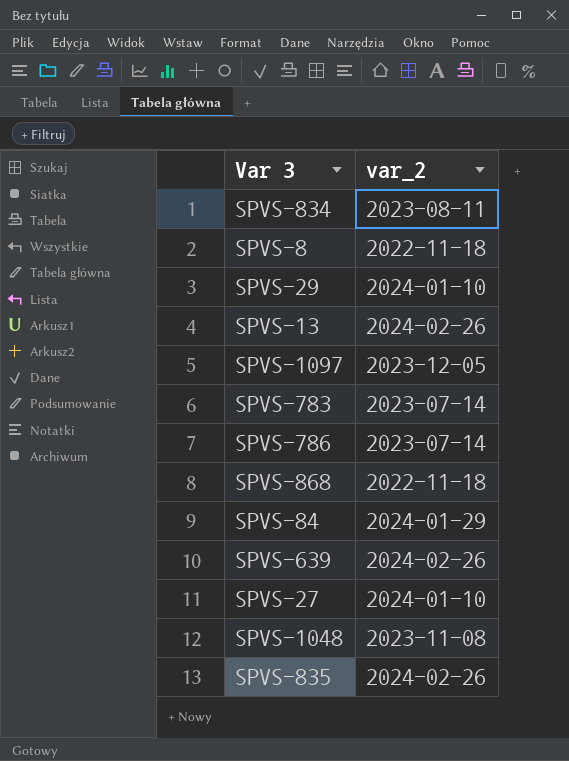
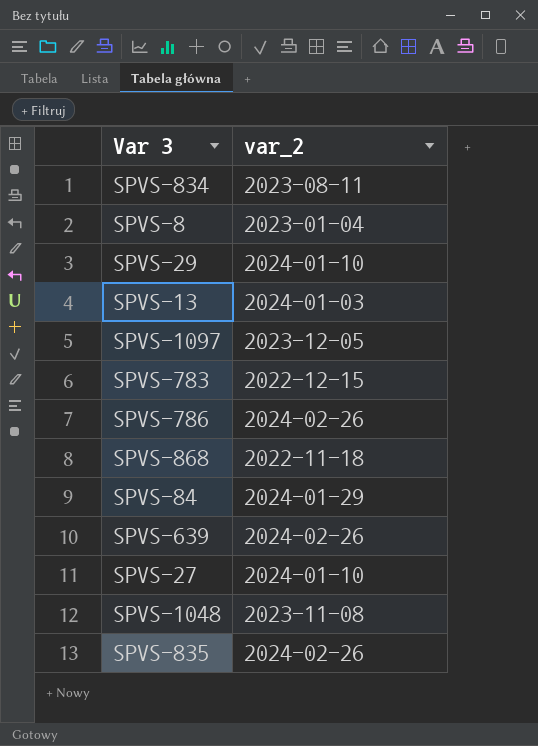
SPVS-8 | var_2: 2022-11-18 -> 2023-01-04
SPVS-13 | var_2: 2024-02-26 -> 2024-01-03
SPVS-783 | var_2: 2023-07-14 -> 2022-12-15
SPVS-786 | var_2: 2023-07-14 -> 2024-02-26

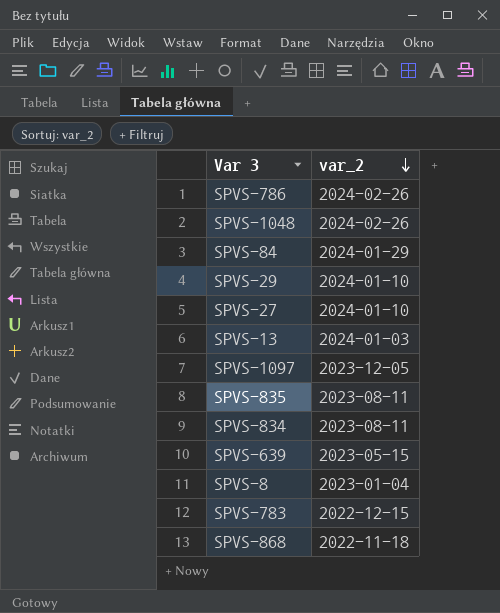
row order: none -> var_2 descending
SPVS-1048 | var_2: 2023-11-08 -> 2024-02-26
SPVS-835 | var_2: 2024-02-26 -> 2023-08-11
SPVS-639 | var_2: 2024-02-26 -> 2023-05-15

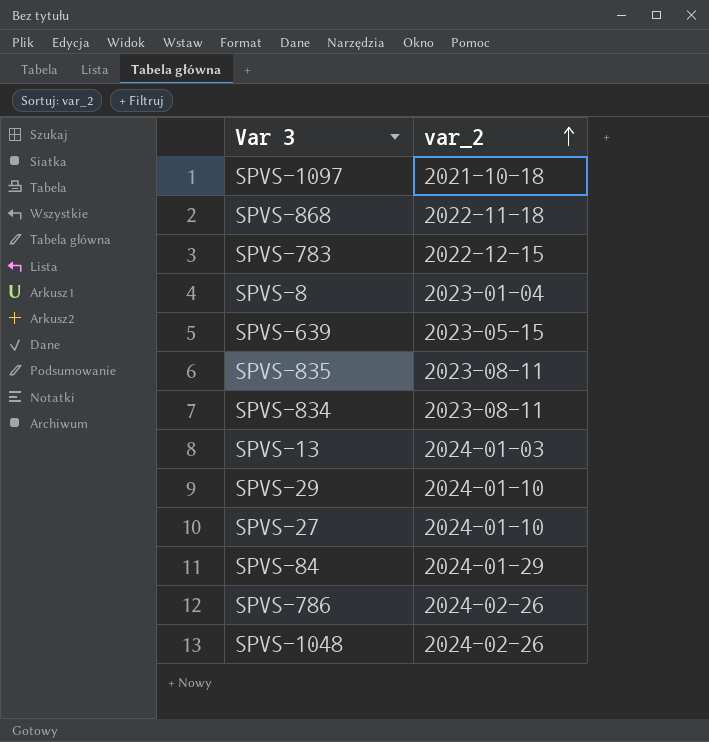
row order: var_2 descending -> var_2 ascending
SPVS-1097 | var_2: 2023-12-05 -> 2021-10-18

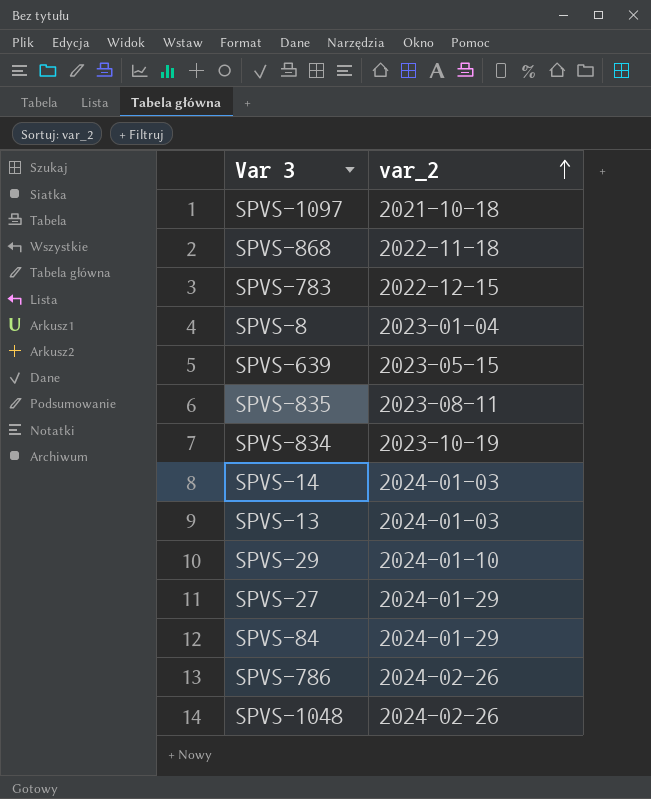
SPVS-834 | var_2: 2023-08-11 -> 2023-10-19
row SPVS-14: none -> 2024-01-03
SPVS-27 | var_2: 2024-01-10 -> 2024-01-29

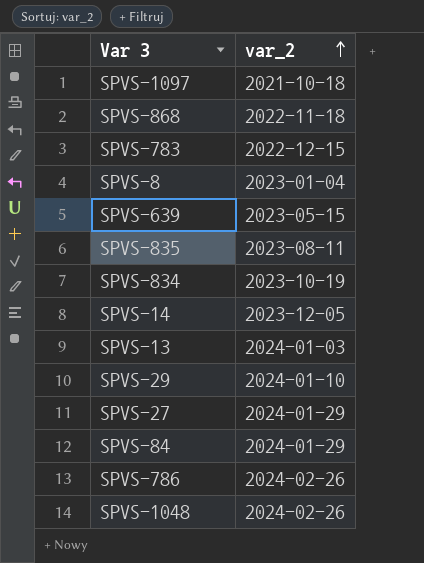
SPVS-14 | var_2: 2024-01-03 -> 2023-12-05

